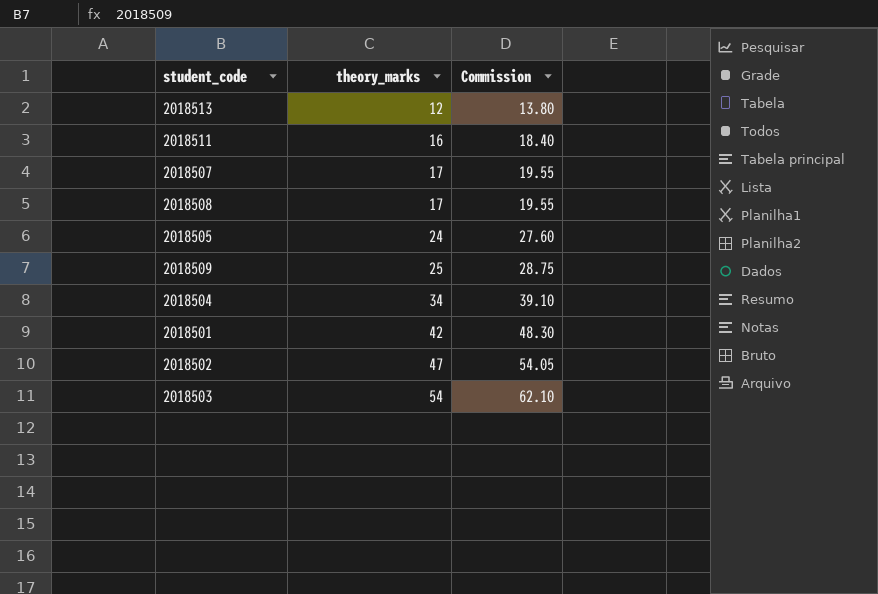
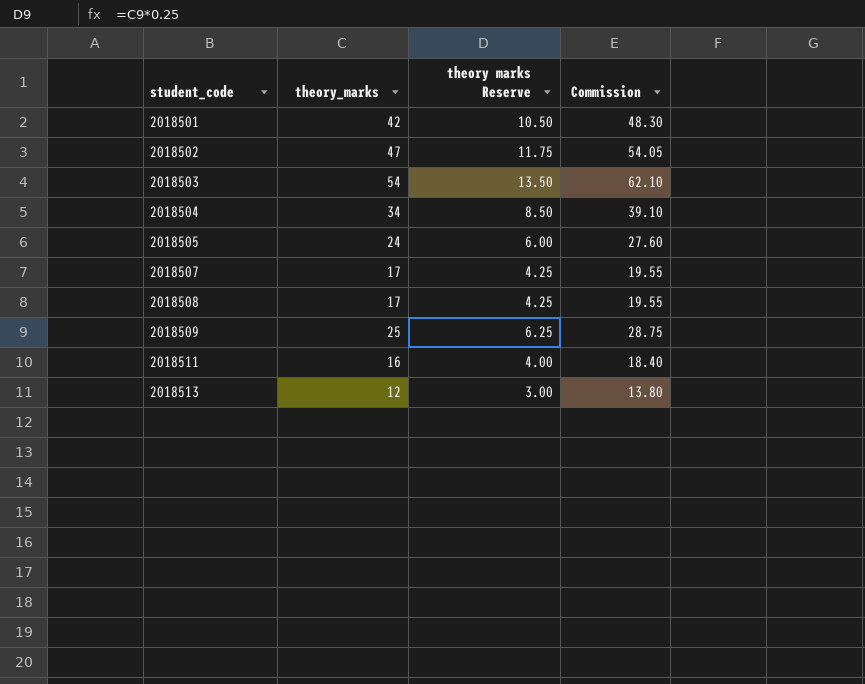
row order: theory_marks ascending -> student_code ascending
column theory marks Reserve | formula: none -> [theory_marks] * 0.25

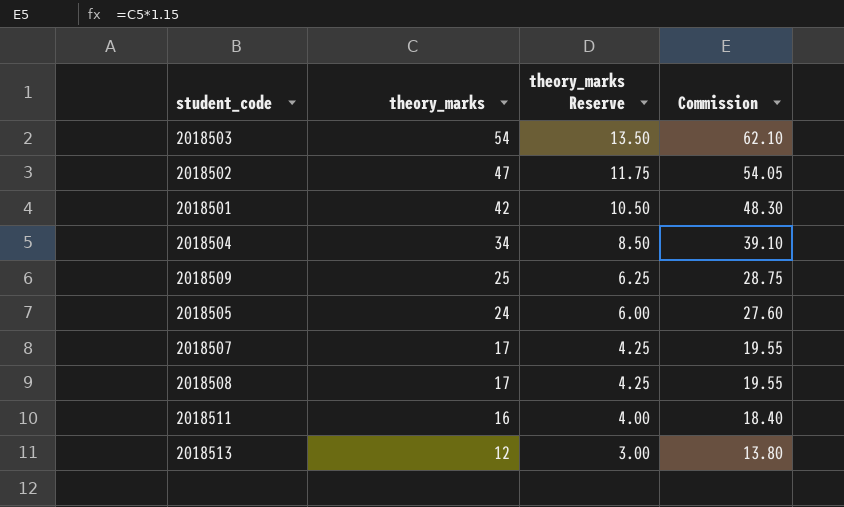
row order: student_code ascending -> theory_marks descending
column name: theory marks Reserve -> theory_marks Reserve

